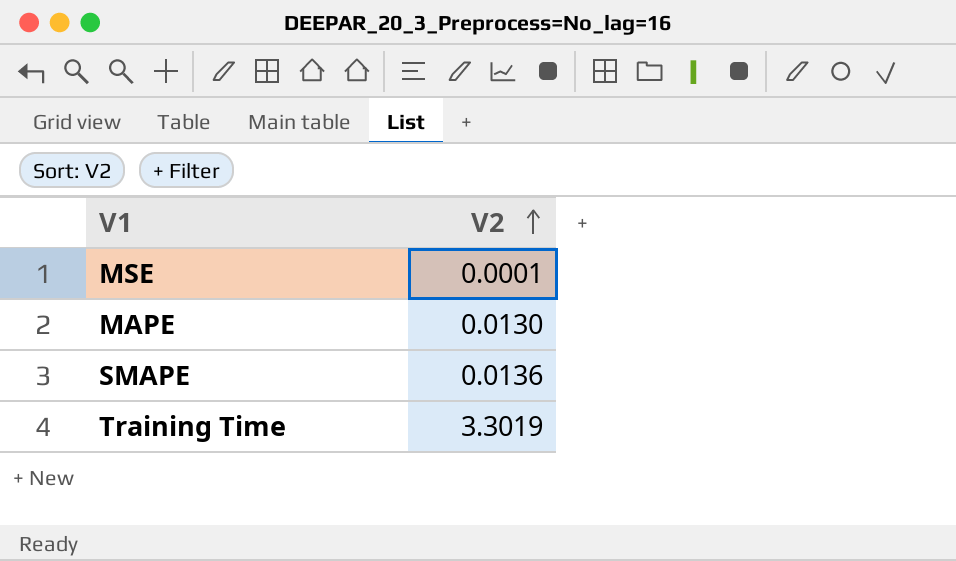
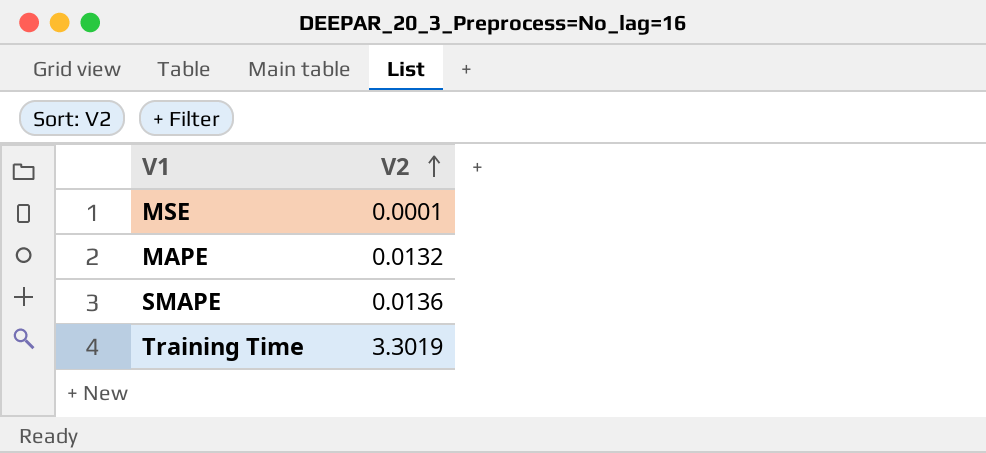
MAPE | V2: 0.0130 -> 0.0132

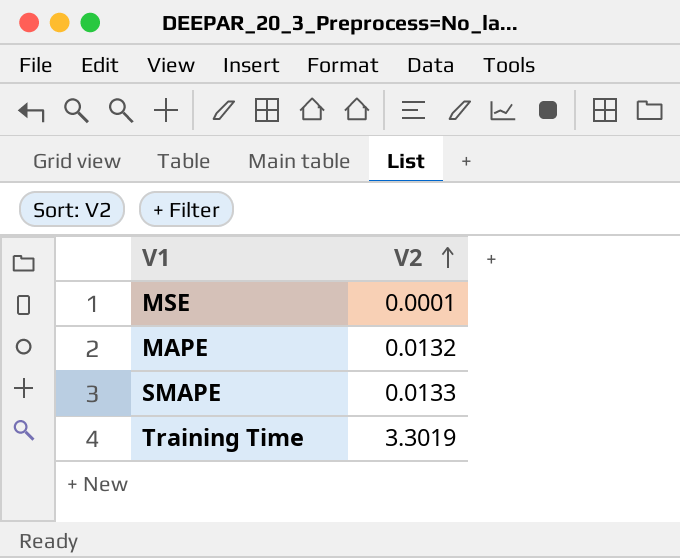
SMAPE | V2: 0.0136 -> 0.0133

